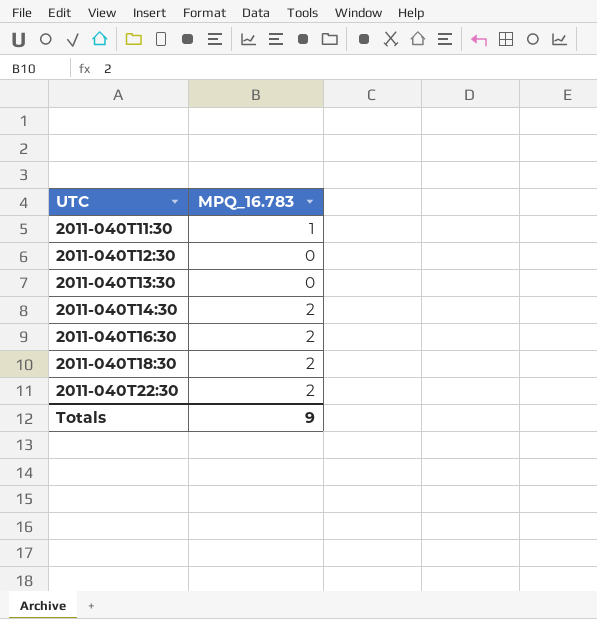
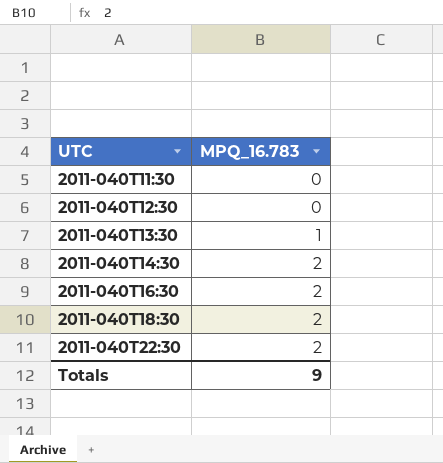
2011-040T11:30 | MPQ_16.783: 1 -> 0
2011-040T13:30 | MPQ_16.783: 0 -> 1

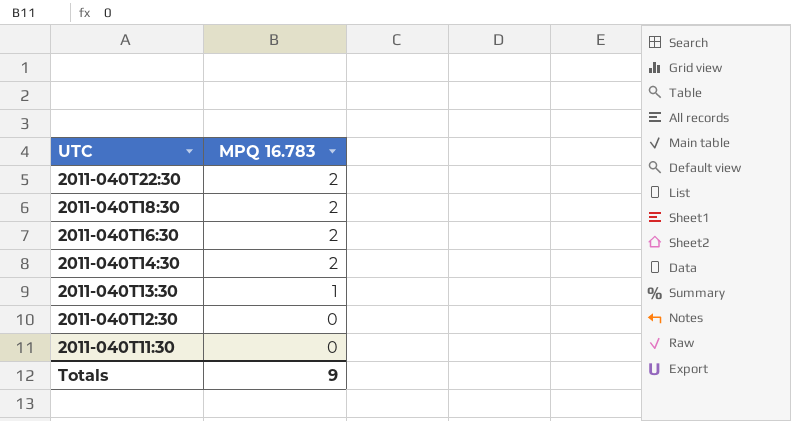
row order: UTC ascending -> UTC descending
column name: MPQ_16.783 -> MPQ 16.783

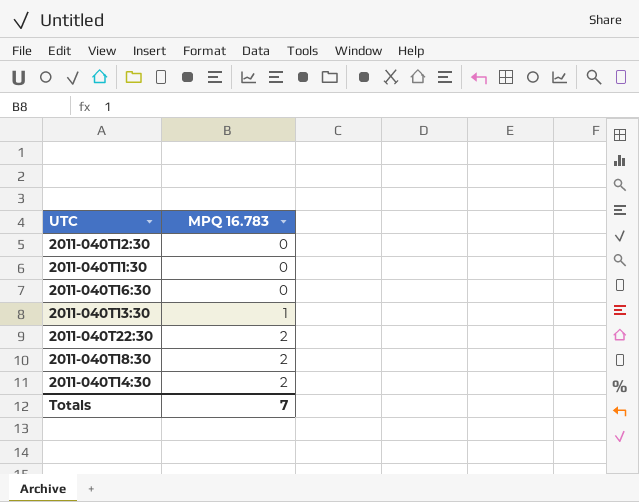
row order: UTC descending -> MPQ 16.783 ascending
2011-040T16:30 | MPQ 16.783: 2 -> 0
Totals | MPQ 16.783: 9 -> 7

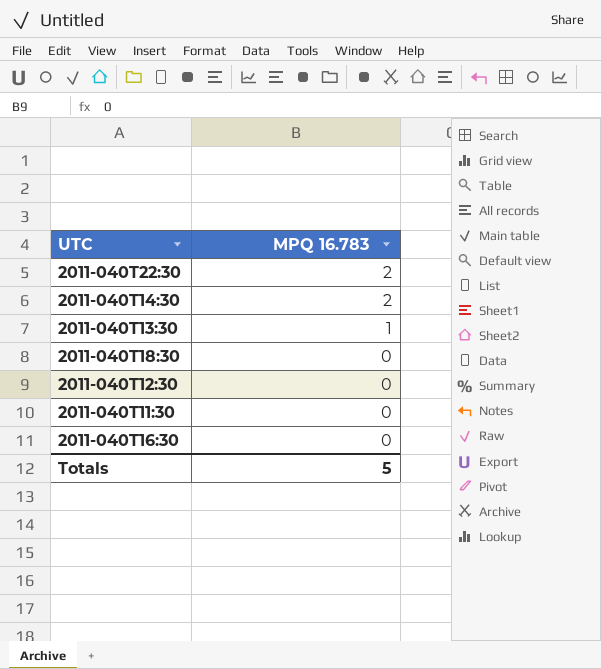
row order: MPQ 16.783 ascending -> MPQ 16.783 descending
2011-040T18:30 | MPQ 16.783: 2 -> 0
Totals | MPQ 16.783: 7 -> 5

